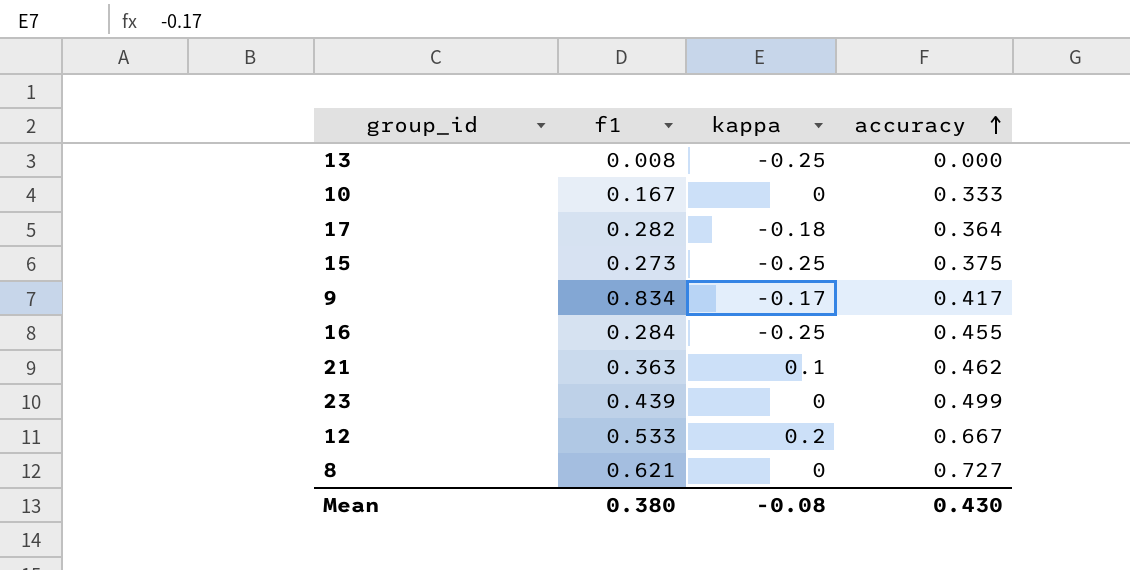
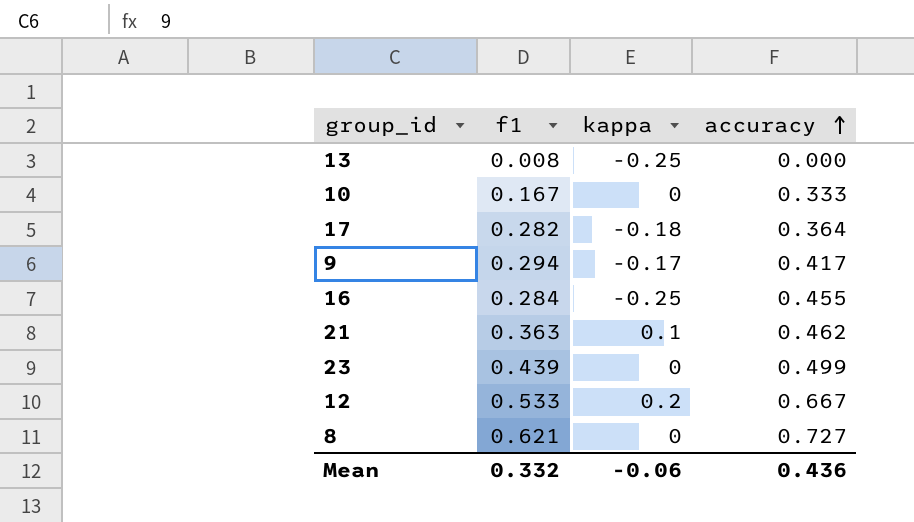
row 15: 0.273 | -0.25 | 0.375 -> none
9 | f1: 0.834 -> 0.294
Mean | f1: 0.380 -> 0.332
Mean | kappa: -0.08 -> -0.06
Mean | accuracy: 0.430 -> 0.436

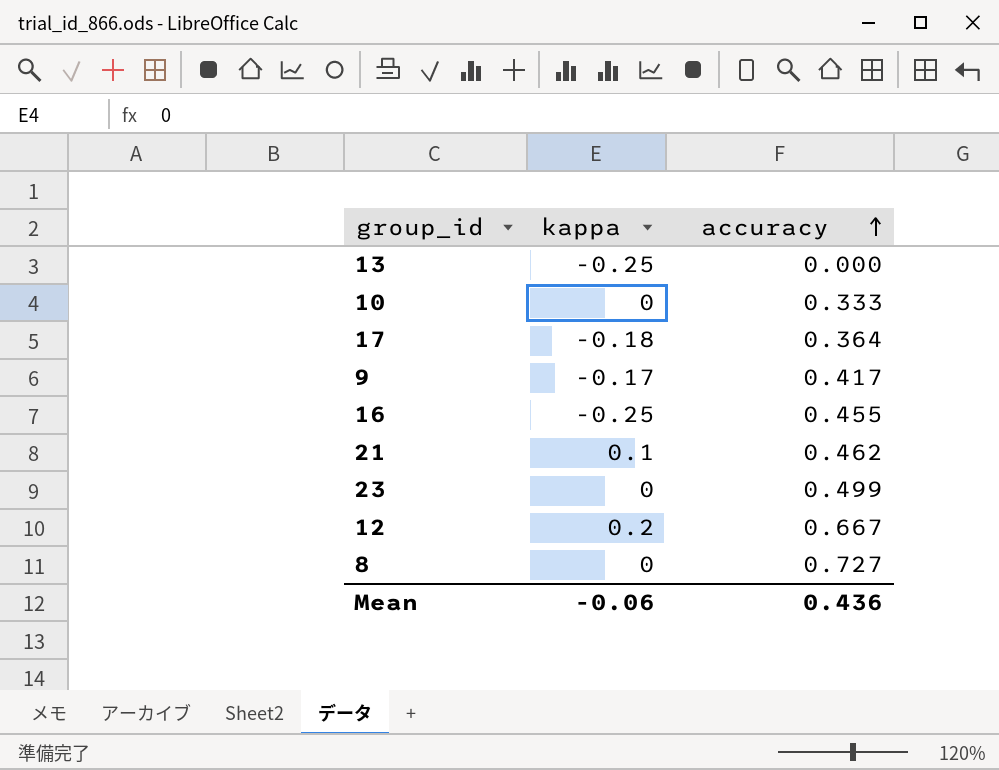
column f1 | position: 2 -> none

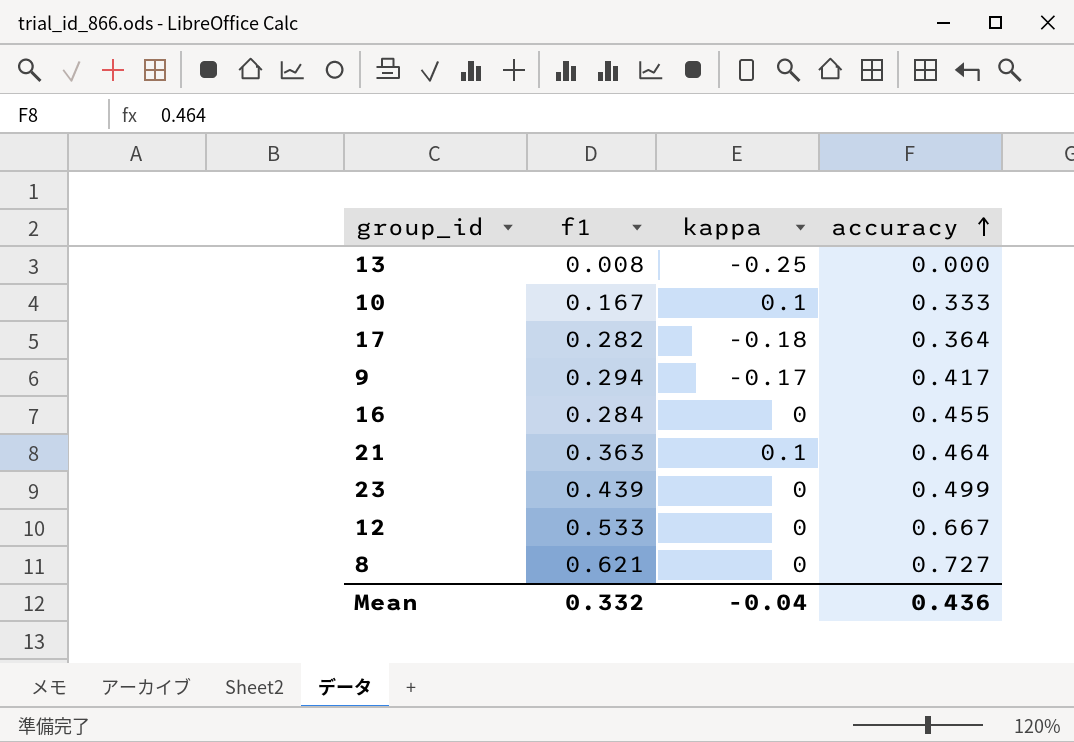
column f1 | position: none -> 2
10 | kappa: 0 -> 0.1
16 | kappa: -0.25 -> 0
21 | accuracy: 0.462 -> 0.464
12 | kappa: 0.2 -> 0
Mean | kappa: -0.06 -> -0.04

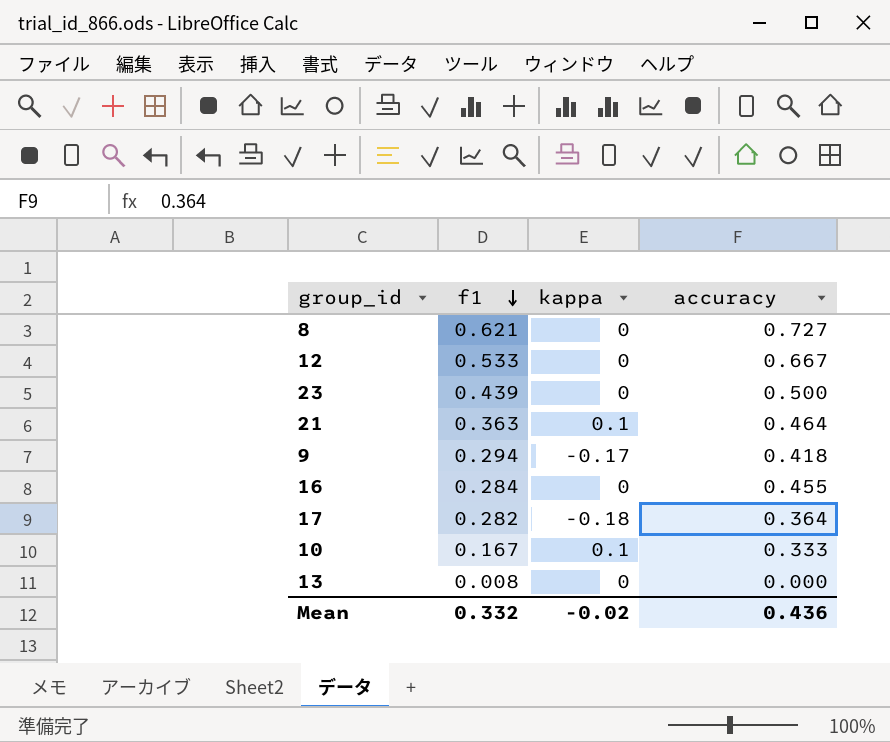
row order: accuracy ascending -> f1 descending
23 | accuracy: 0.499 -> 0.500
9 | accuracy: 0.417 -> 0.418
13 | kappa: -0.25 -> 0
Mean | kappa: -0.04 -> -0.02

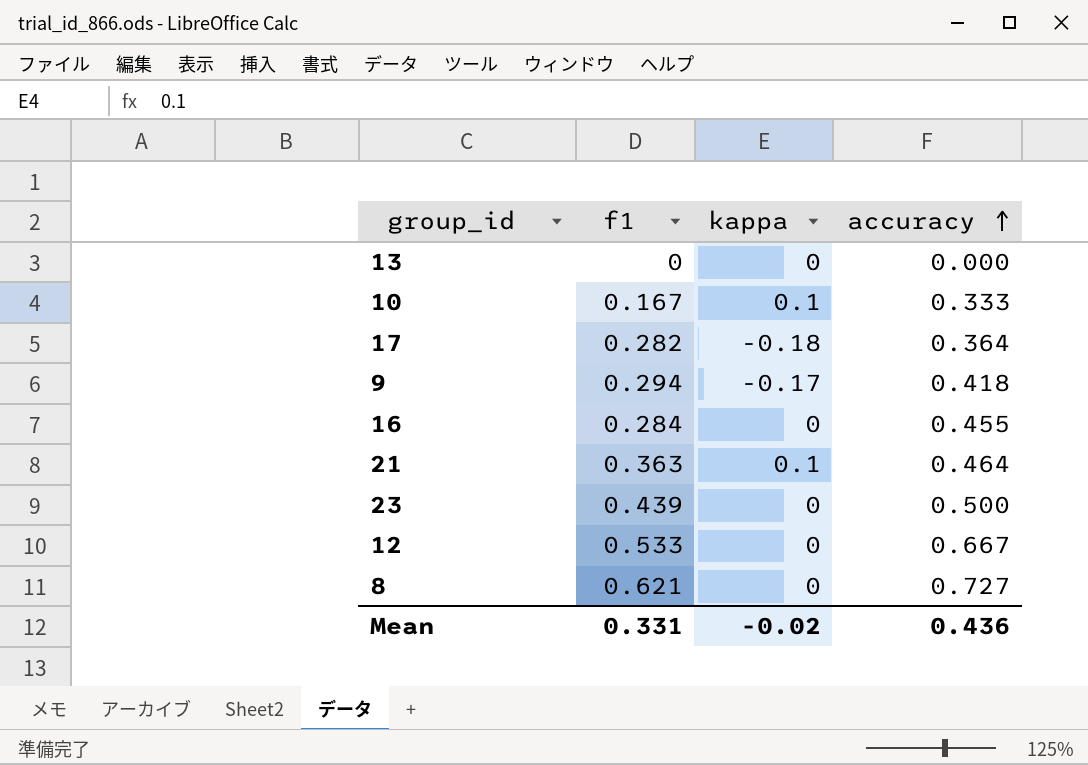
row order: f1 descending -> accuracy ascending
13 | f1: 0.008 -> 0
Mean | f1: 0.332 -> 0.331

